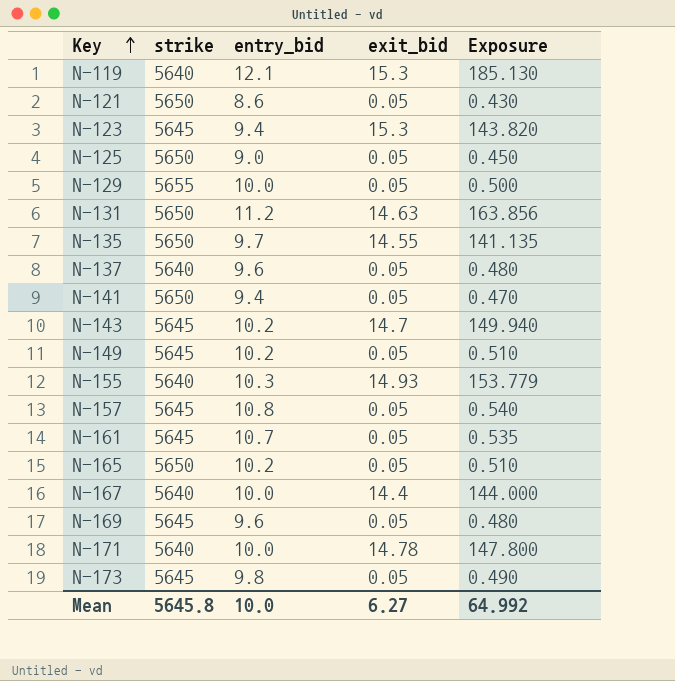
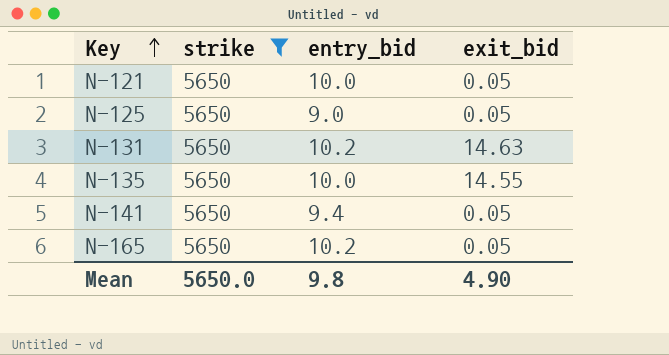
filter: none -> strike = 5650
column Exposure | formula: [entry_bid] * [exit_bid] -> none
N-121 | entry_bid: 8.6 -> 10.0
N-131 | entry_bid: 11.2 -> 10.2
N-135 | entry_bid: 9.7 -> 10.0
Mean | strike: 5645.8 -> 5650.0
Mean | entry_bid: 10.0 -> 9.8
Mean | exit_bid: 6.27 -> 4.90

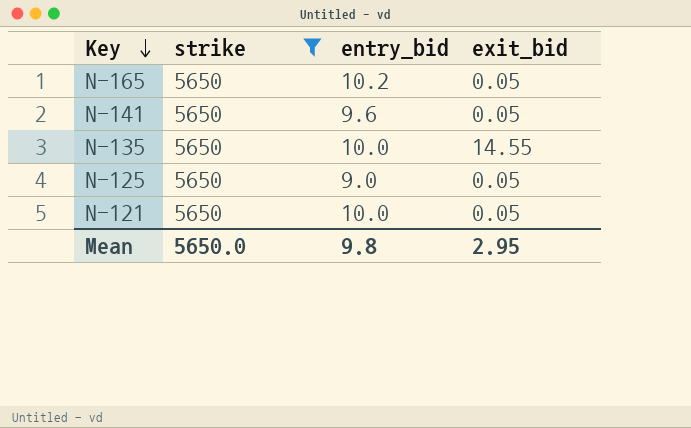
row order: Key ascending -> Key descending
row N-131: 5650 | 10.2 | 14.63 -> none
N-141 | entry_bid: 9.4 -> 9.6
Mean | exit_bid: 4.90 -> 2.95

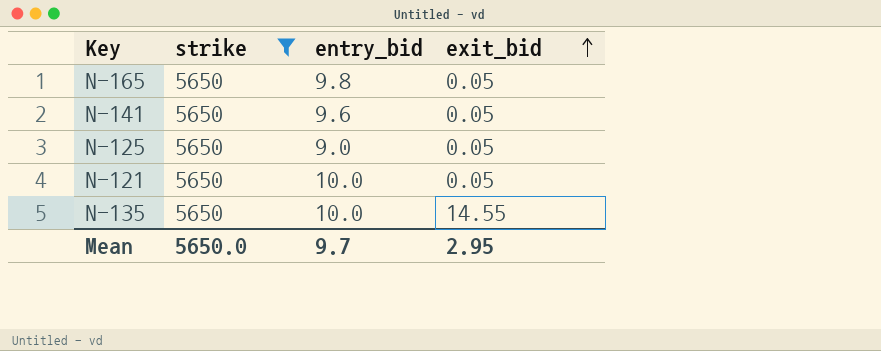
row order: Key descending -> exit_bid ascending
N-165 | entry_bid: 10.2 -> 9.8
Mean | entry_bid: 9.8 -> 9.7

